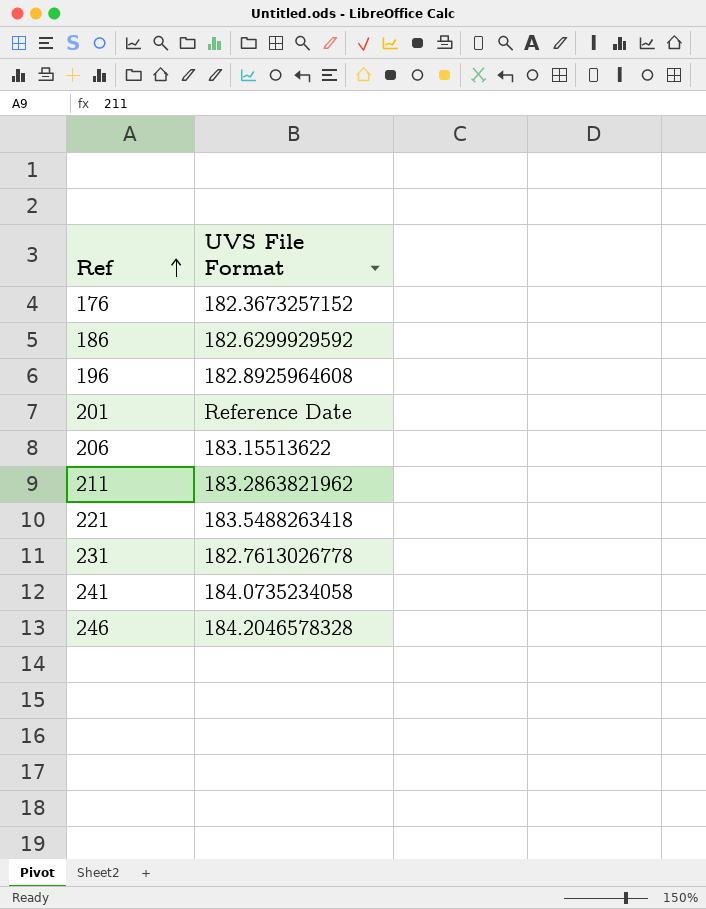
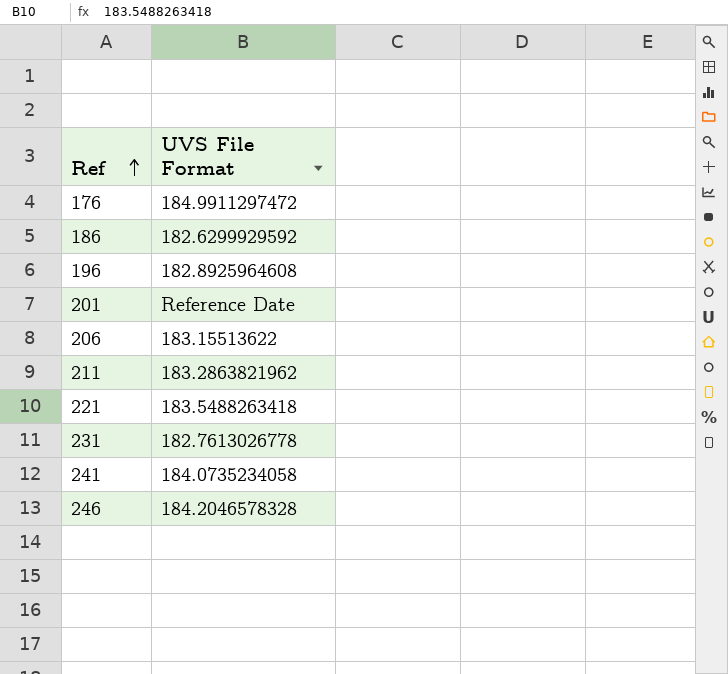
176 | UVS File Format: 182.3673257152 -> 184.9911297472

